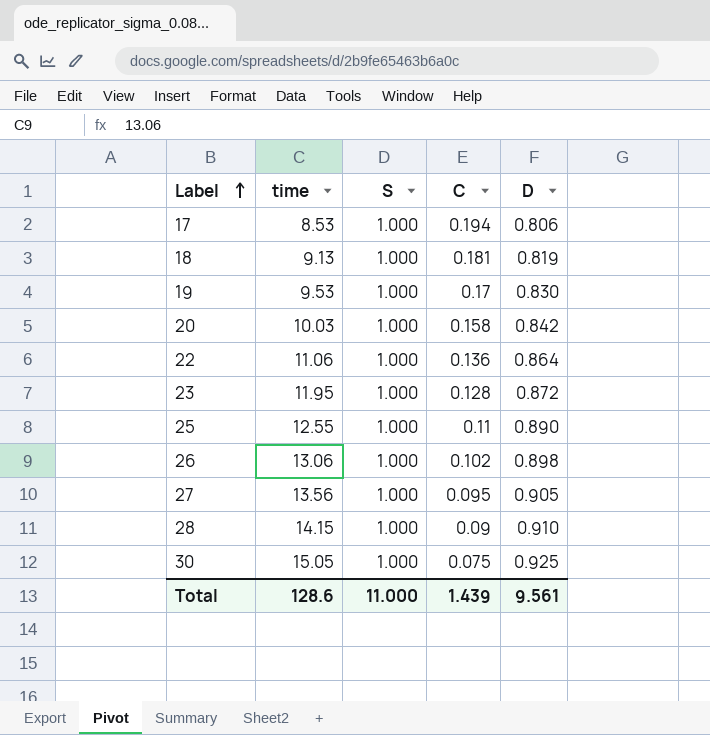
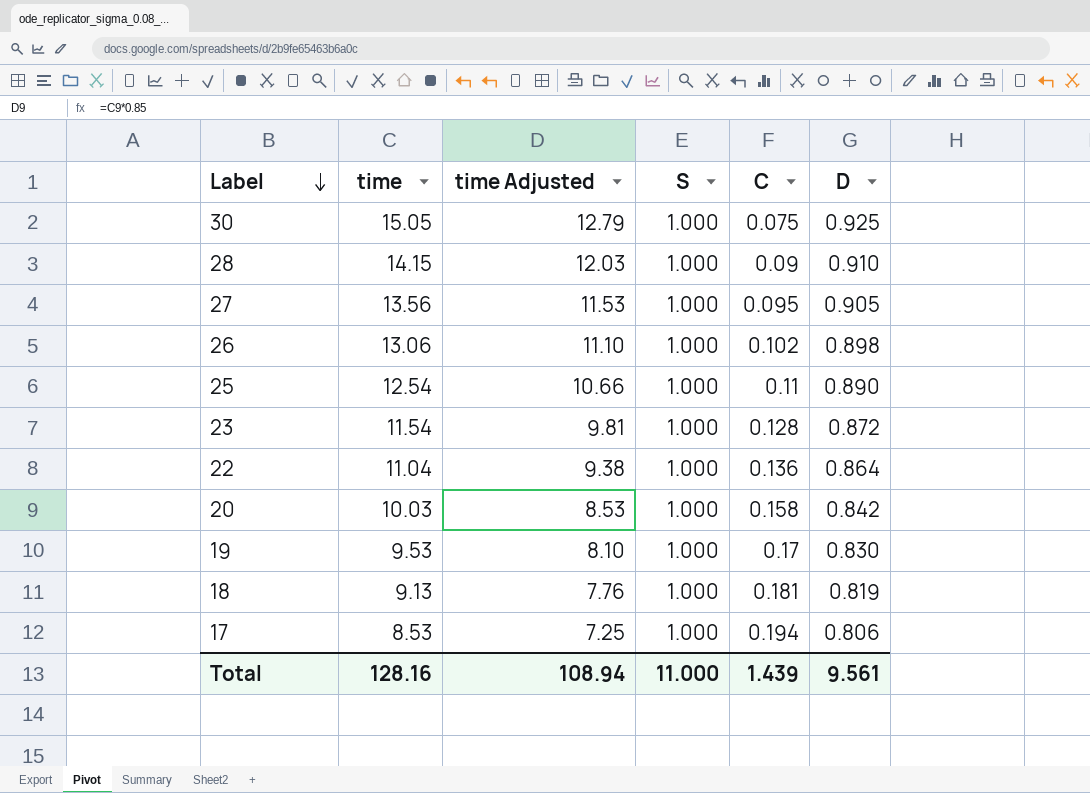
row order: Label ascending -> Label descending
column time Adjusted | formula: none -> [time] * 0.85
25 | time: 12.55 -> 12.54
23 | time: 11.95 -> 11.54
22 | time: 11.06 -> 11.04
Total | time: 128.6 -> 128.16

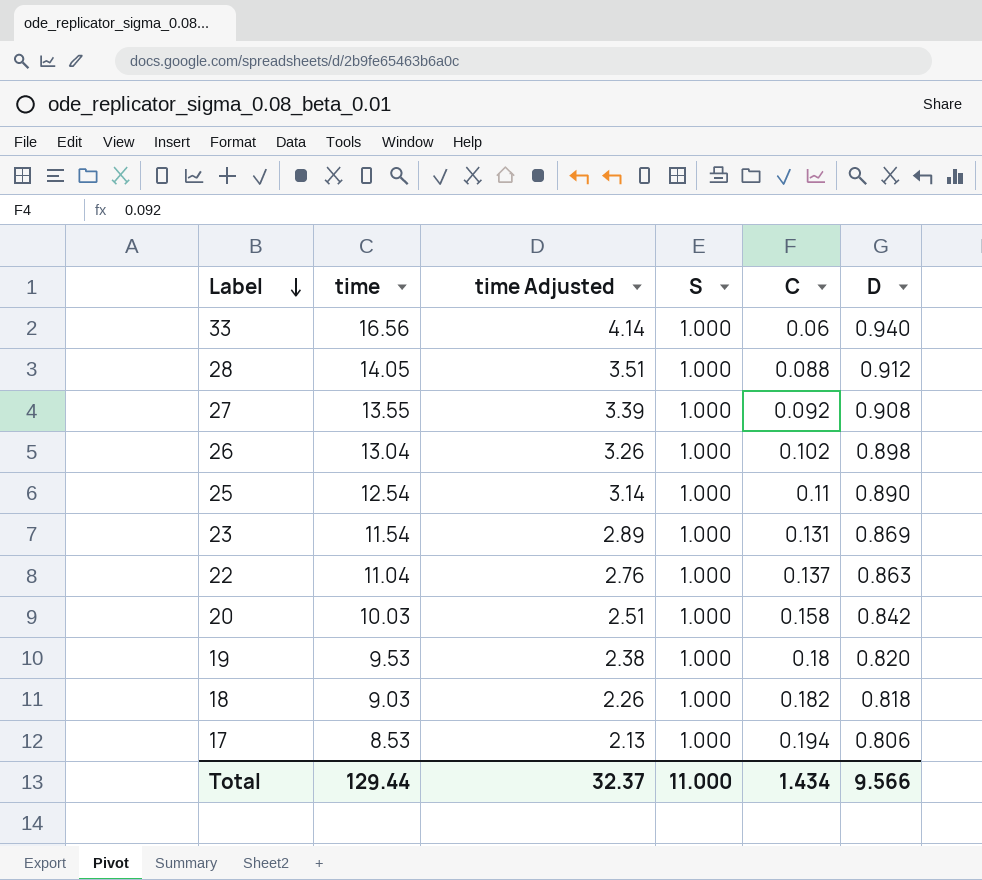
column time Adjusted | formula: [time] * 0.85 -> [time] * 0.25
row 30: 15.05 | 12.79 | 1.000 | 0.075 | 0.925 -> none
row 33: none -> 16.56 | 4.14 | 1.000 | 0.06 | 0.940
28 | time: 14.15 -> 14.05
28 | C: 0.09 -> 0.088
28 | D: 0.910 -> 0.912
27 | time: 13.56 -> 13.55
27 | C: 0.095 -> 0.092
27 | D: 0.905 -> 0.908
26 | time: 13.06 -> 13.04
23 | C: 0.128 -> 0.131
23 | D: 0.872 -> 0.869
22 | C: 0.136 -> 0.137
22 | D: 0.864 -> 0.863
19 | C: 0.17 -> 0.18
19 | D: 0.830 -> 0.820
18 | time: 9.13 -> 9.03
18 | C: 0.181 -> 0.182
18 | D: 0.819 -> 0.818
Total | time: 128.16 -> 129.44
Total | time Adjusted: 108.94 -> 32.37
Total | C: 1.439 -> 1.434
Total | D: 9.561 -> 9.566

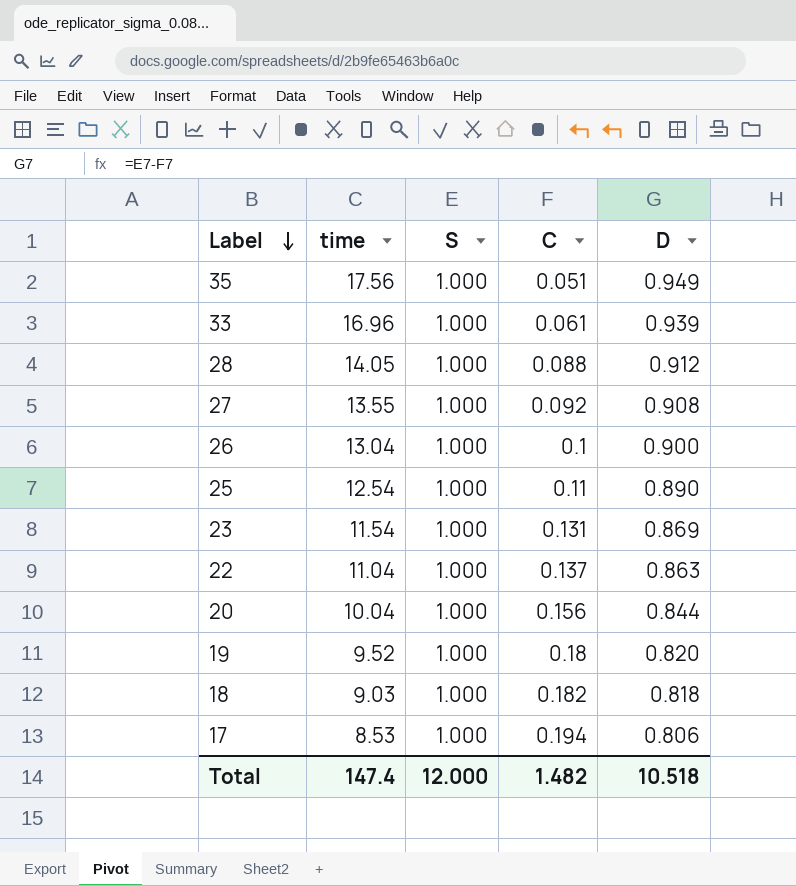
column time Adjusted | formula: [time] * 0.25 -> none
row 35: none -> 17.56 | 1.000 | 0.051 | 0.949
33 | time: 16.56 -> 16.96
33 | C: 0.06 -> 0.061
33 | D: 0.940 -> 0.939
26 | C: 0.102 -> 0.1
26 | D: 0.898 -> 0.900
20 | time: 10.03 -> 10.04
20 | C: 0.158 -> 0.156
20 | D: 0.842 -> 0.844
19 | time: 9.53 -> 9.52
Total | time: 129.44 -> 147.4
Total | S: 11.000 -> 12.000
Total | C: 1.434 -> 1.482
Total | D: 9.566 -> 10.518

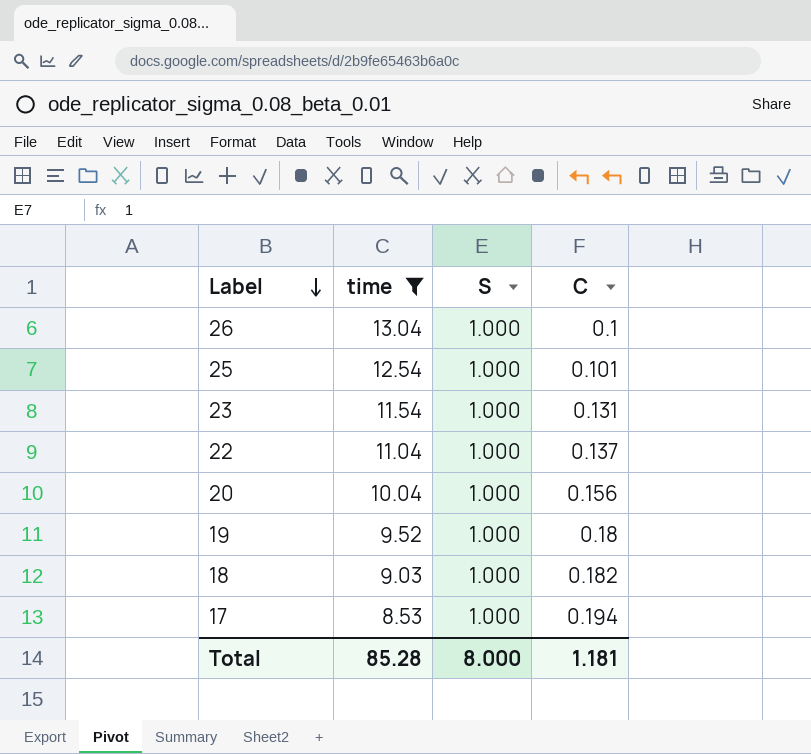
filter: none -> time <= 13.04
column D | formula: [S] - [C] -> none
25 | C: 0.11 -> 0.101
Total | time: 147.4 -> 85.28
Total | S: 12.000 -> 8.000
Total | C: 1.482 -> 1.181

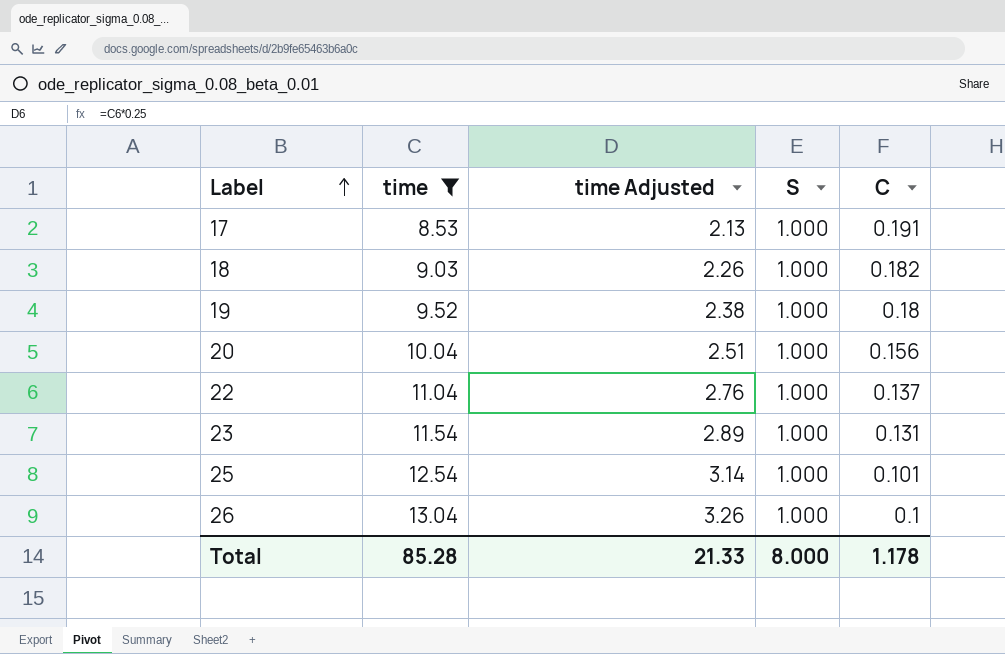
row order: Label descending -> Label ascending
column time Adjusted | formula: none -> [time] * 0.25
17 | C: 0.194 -> 0.191
Total | C: 1.181 -> 1.178

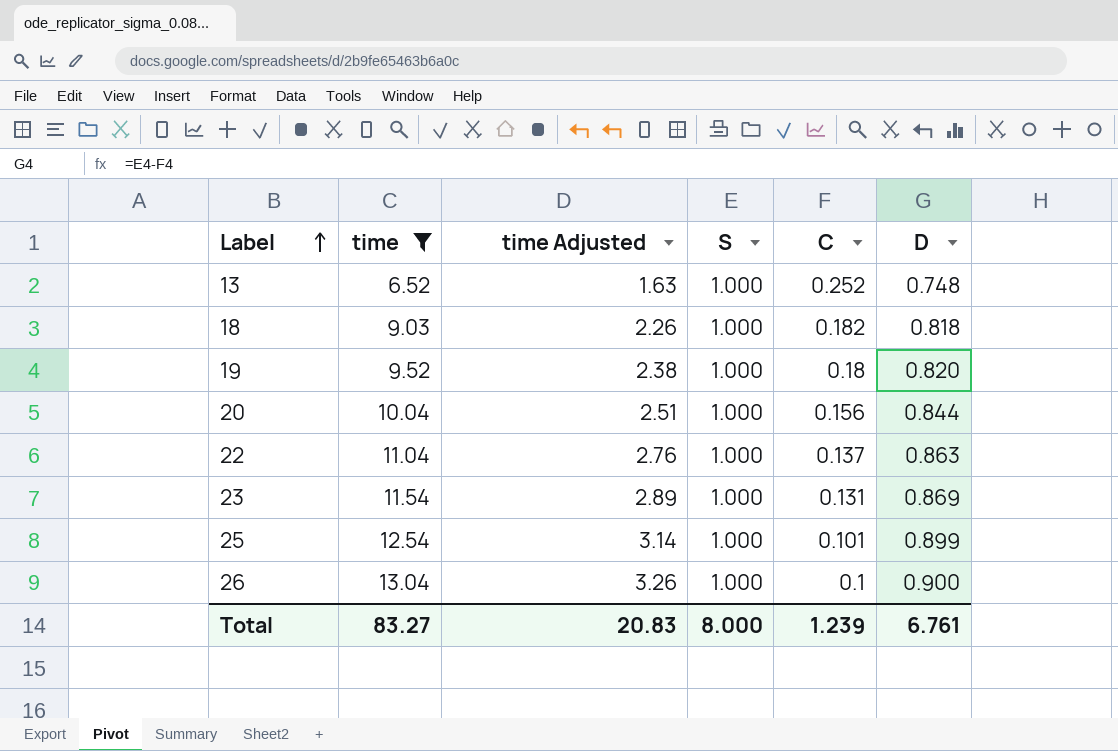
column D | formula: none -> [S] - [C]
row 17: 8.53 | 2.13 | 1.000 | 0.191 -> none
row 13: none -> 6.52 | 1.63 | 1.000 | 0.252 | 0.748
Total | time: 85.28 -> 83.27
Total | time Adjusted: 21.33 -> 20.83
Total | C: 1.178 -> 1.239

